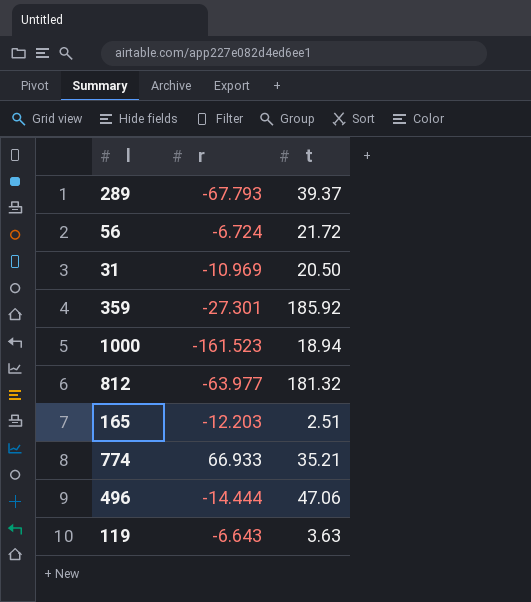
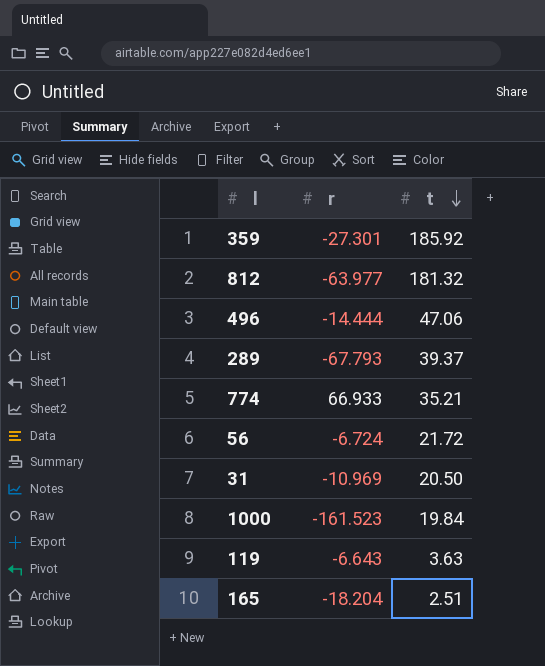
row order: none -> t descending
1000 | t: 18.94 -> 19.84
165 | r: -12.203 -> -18.204

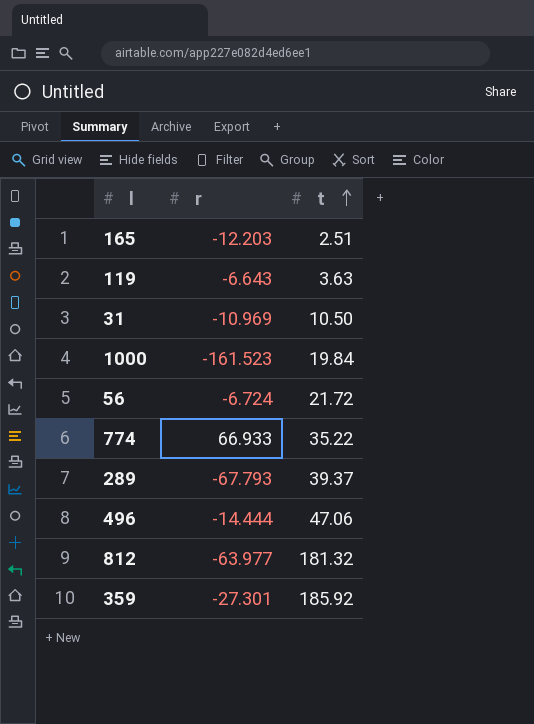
row order: t descending -> t ascending
165 | r: -18.204 -> -12.203
31 | t: 20.50 -> 10.50
774 | t: 35.21 -> 35.22

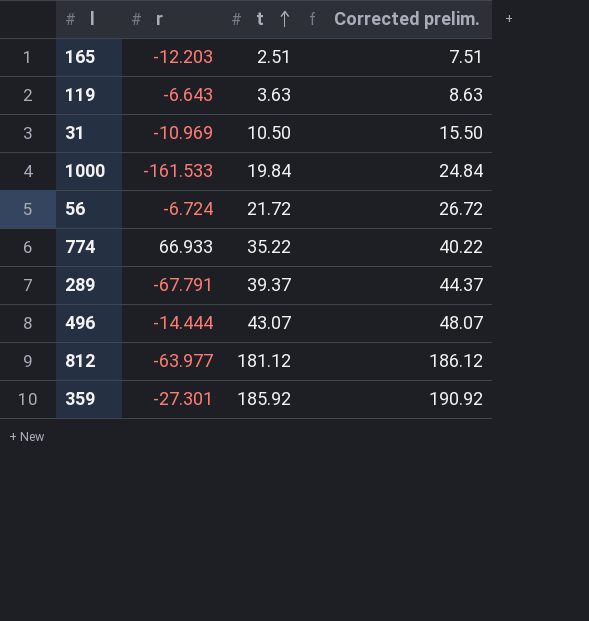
column Corrected prelim. | formula: none -> [t] + 5
1000 | r: -161.523 -> -161.533
289 | r: -67.793 -> -67.791
496 | t: 47.06 -> 43.07
812 | t: 181.32 -> 181.12

